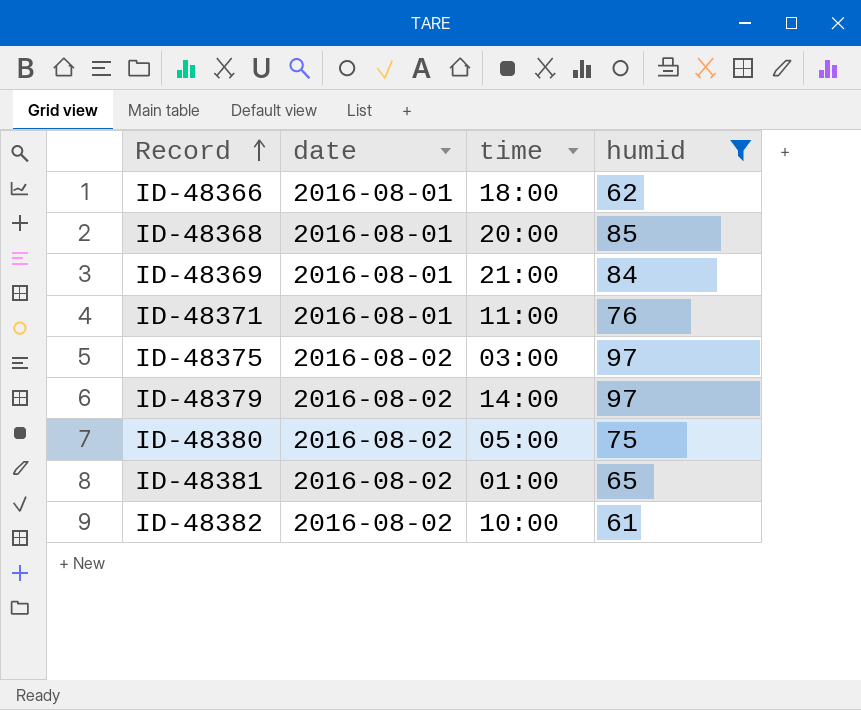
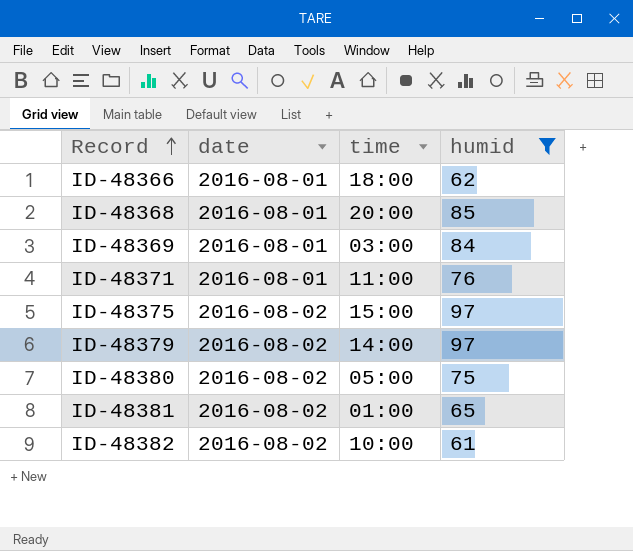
ID-48369 | time: 21:00 -> 03:00
ID-48375 | time: 03:00 -> 15:00

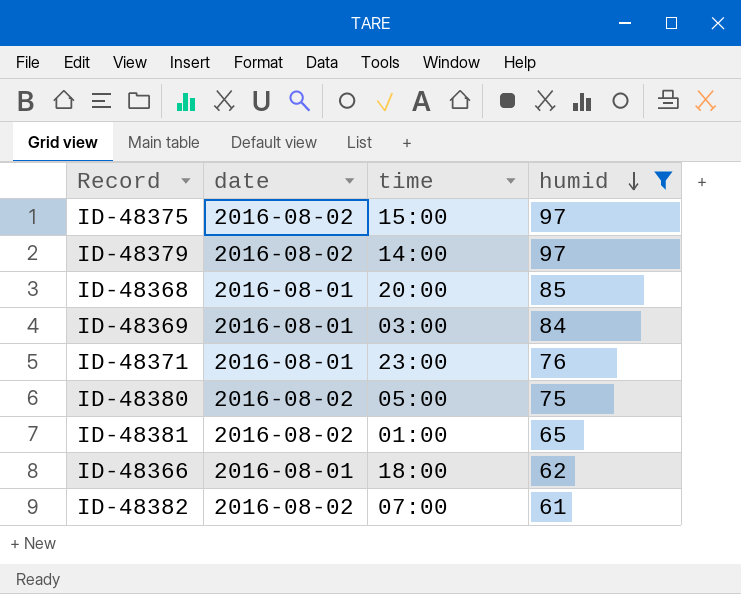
row order: Record ascending -> humid descending
ID-48371 | time: 11:00 -> 23:00
ID-48382 | time: 10:00 -> 07:00

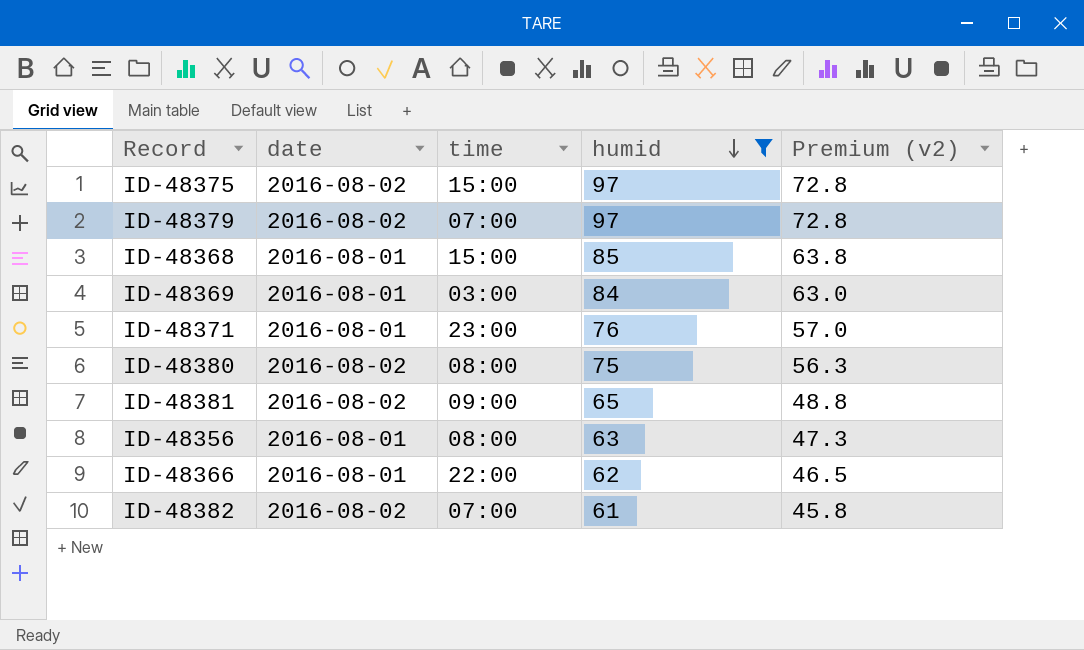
column Premium (v2) | formula: none -> [humid] * 0.75
ID-48379 | time: 14:00 -> 07:00
ID-48368 | time: 20:00 -> 15:00
ID-48380 | time: 05:00 -> 08:00
ID-48381 | time: 01:00 -> 09:00
row ID-48356: none -> 2016-08-01 | 08:00 | 63 | 47.3
ID-48366 | time: 18:00 -> 22:00

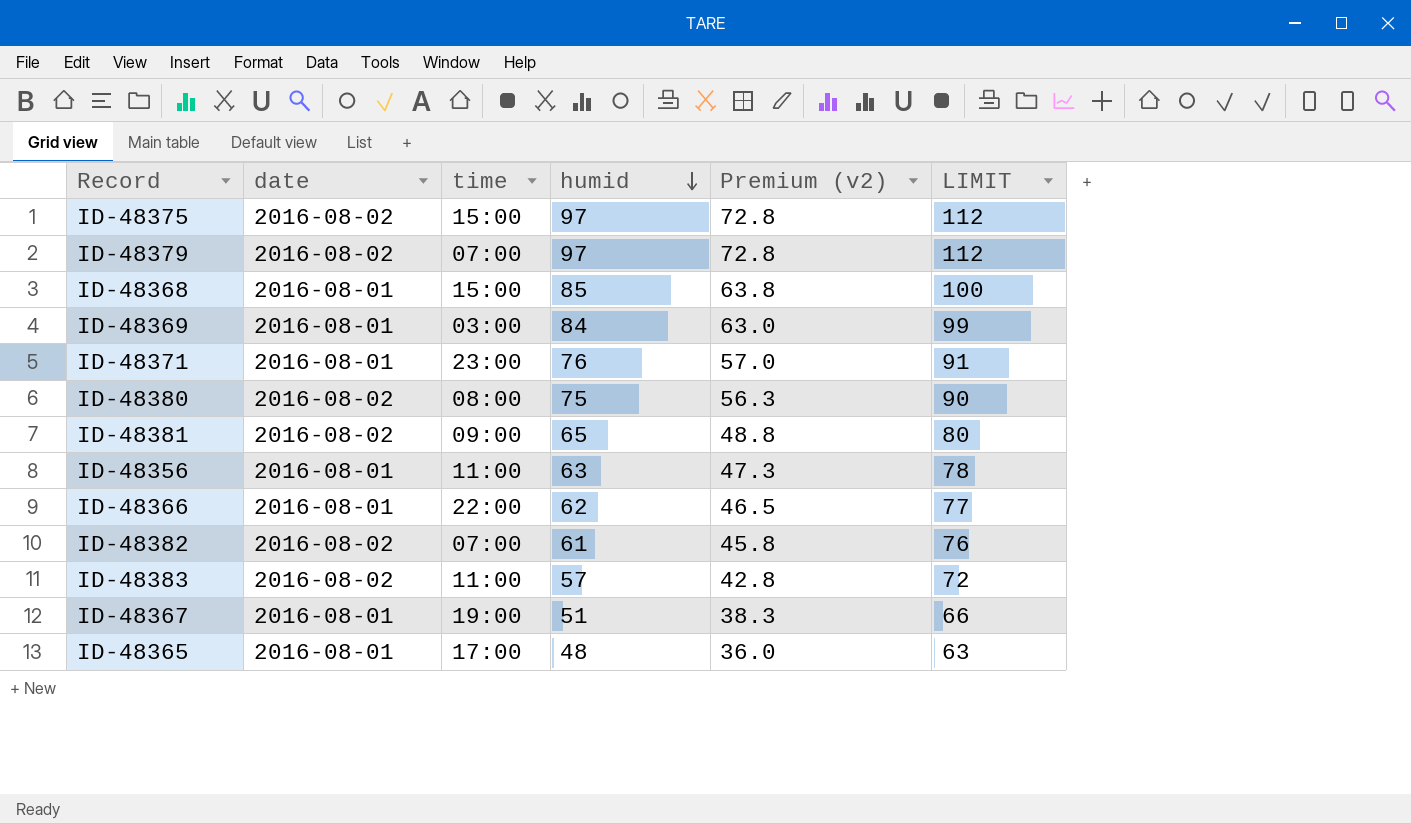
filter: humid >= 61 -> none
column LIMIT | formula: none -> [humid] + 15
ID-48356 | time: 08:00 -> 11:00

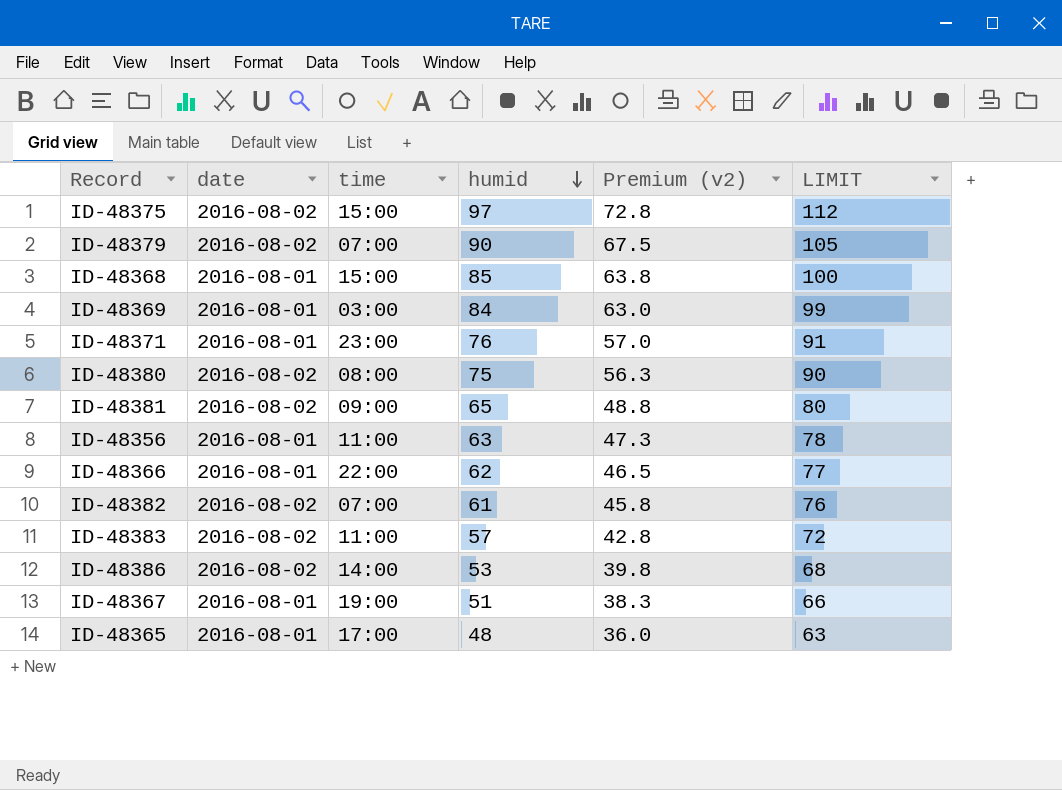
ID-48379 | humid: 97 -> 90
ID-48379 | Premium (v2): 72.8 -> 67.5
ID-48379 | LIMIT: 112 -> 105
row ID-48386: none -> 2016-08-02 | 14:00 | 53 | 39.8 | 68

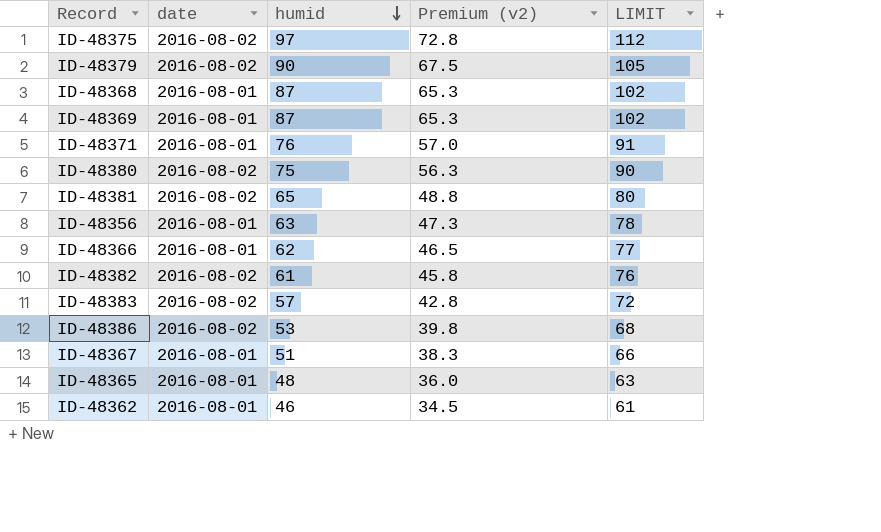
column time | position: 3 -> none
ID-48368 | humid: 85 -> 87
ID-48368 | Premium (v2): 63.8 -> 65.3
ID-48368 | LIMIT: 100 -> 102
ID-48369 | humid: 84 -> 87
ID-48369 | Premium (v2): 63.0 -> 65.3
ID-48369 | LIMIT: 99 -> 102
row ID-48362: none -> 2016-08-01 | 46 | 34.5 | 61

